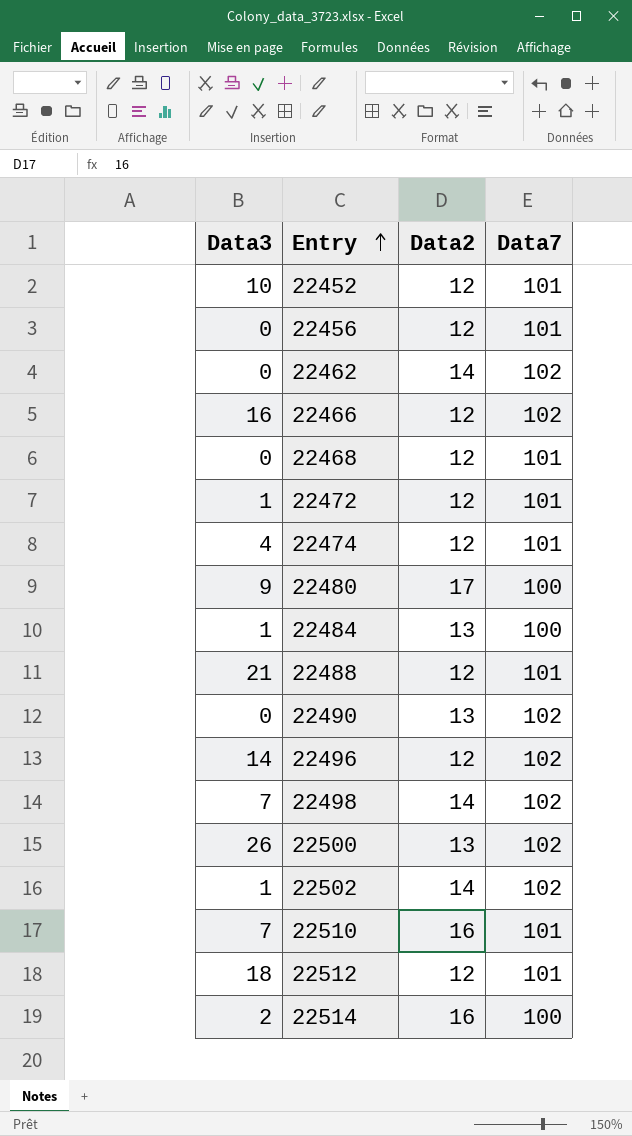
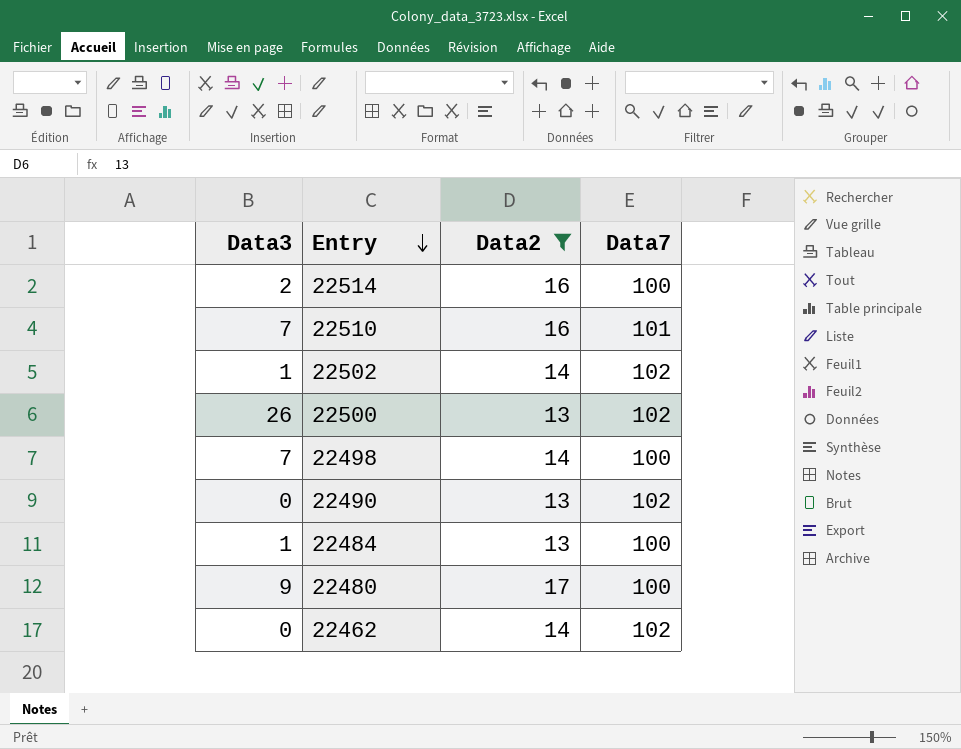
filter: none -> Data2 != 12
row order: Entry ascending -> Entry descending
22498 | Data7: 102 -> 100

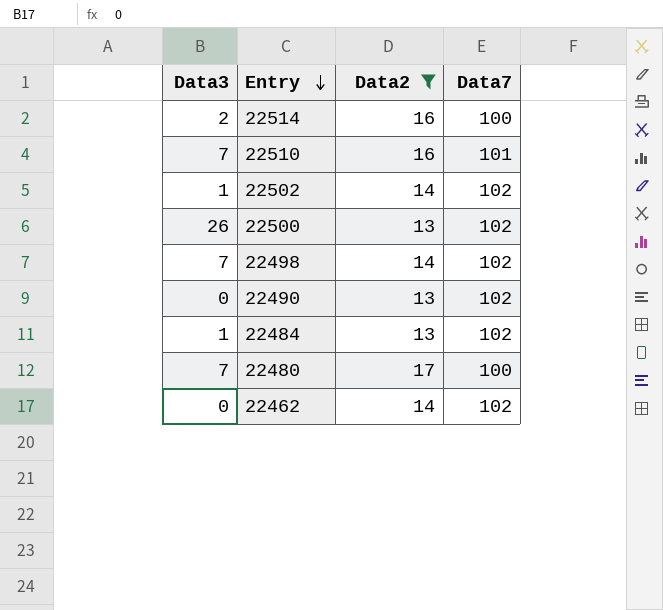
22498 | Data7: 100 -> 102
22484 | Data7: 100 -> 102
22480 | Data3: 9 -> 7

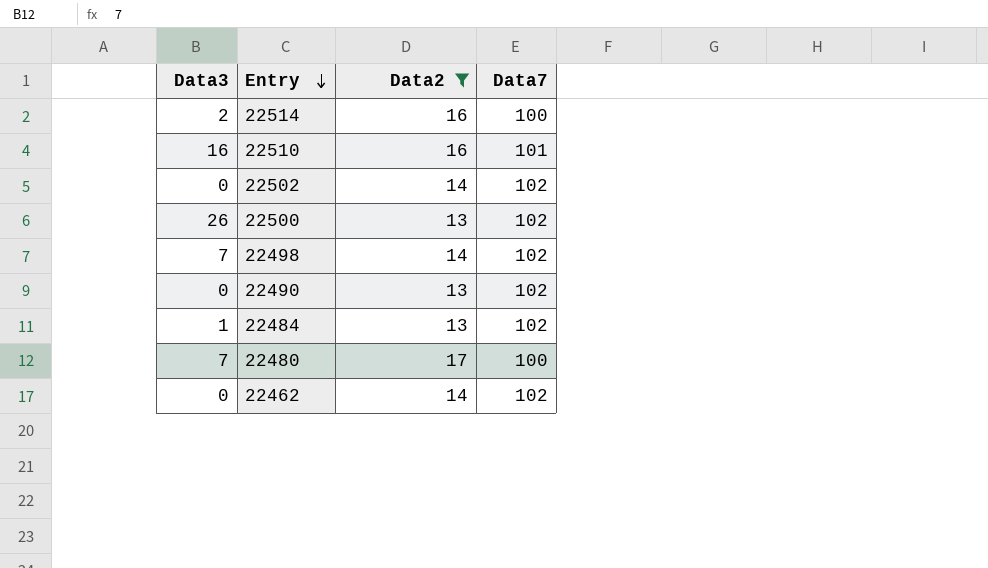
22510 | Data3: 7 -> 16
22502 | Data3: 1 -> 0

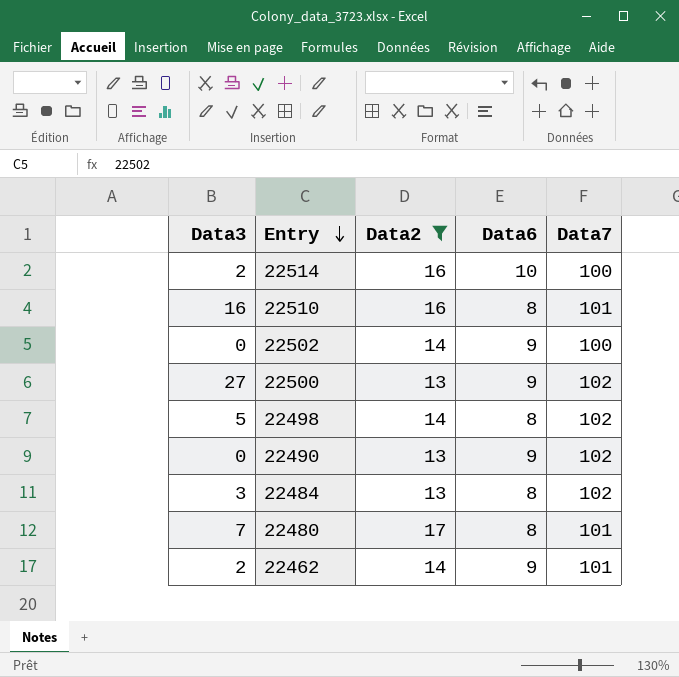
column Data6 | position: none -> 4
22502 | Data7: 102 -> 100
22500 | Data3: 26 -> 27
22498 | Data3: 7 -> 5
22484 | Data3: 1 -> 3
22480 | Data7: 100 -> 101
22462 | Data3: 0 -> 2
22462 | Data7: 102 -> 101

